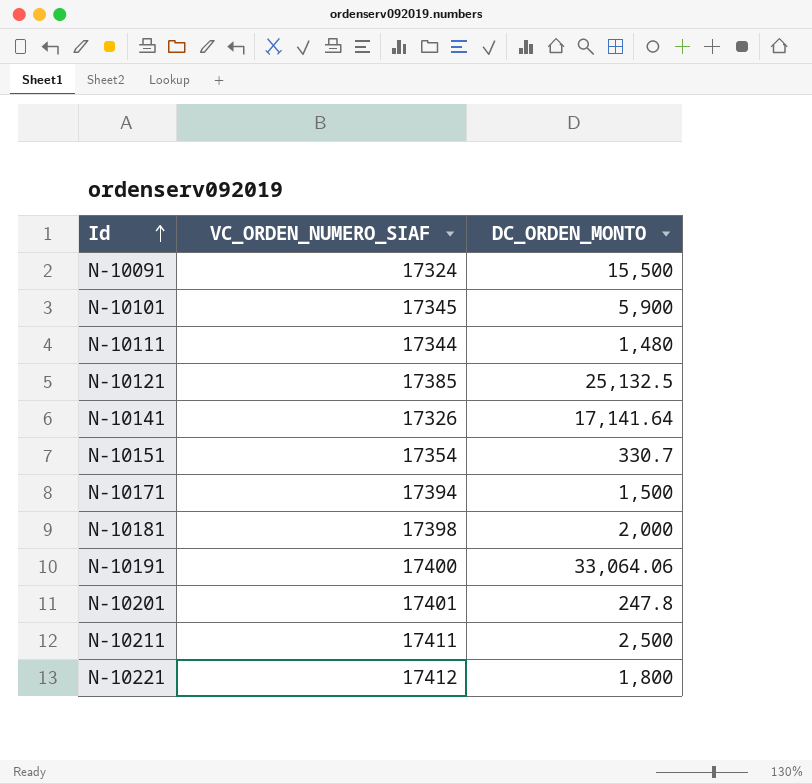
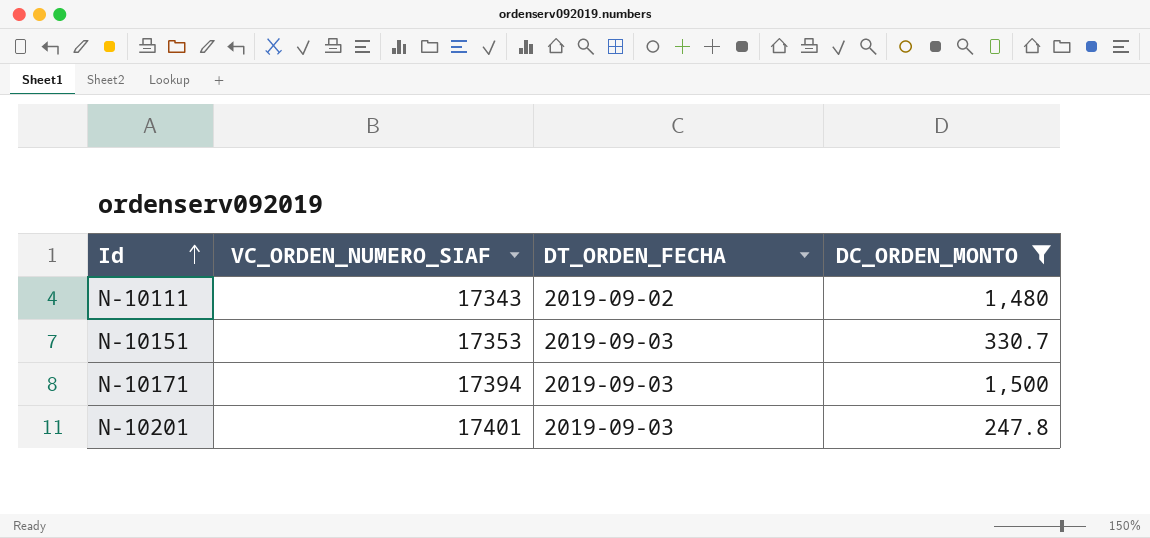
filter: none -> DC_ORDEN_MONTO <= 1,500
column DT_ORDEN_FECHA | position: none -> 3
N-10111 | VC_ORDEN_NUMERO_SIAF: 17344 -> 17343
N-10151 | VC_ORDEN_NUMERO_SIAF: 17354 -> 17353

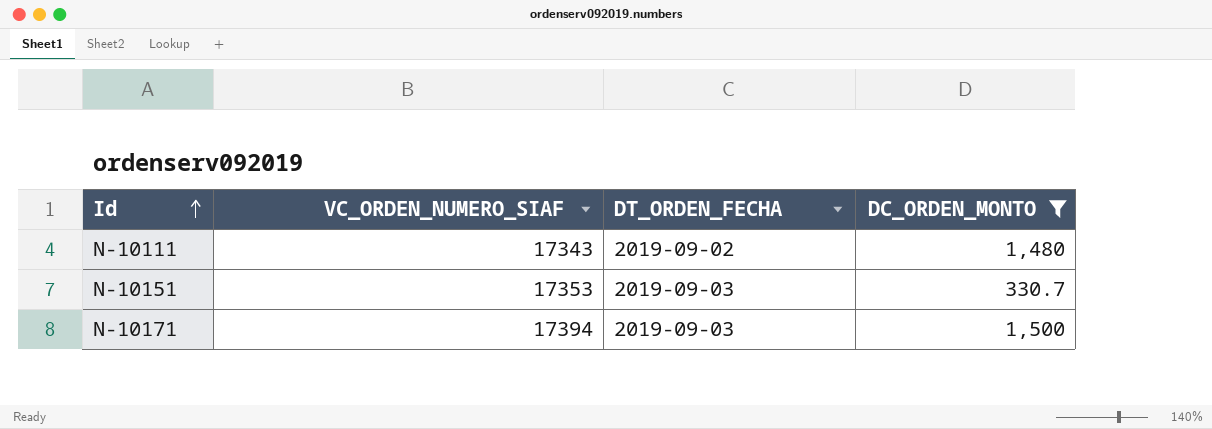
row N-10201: 17401 | 2019-09-03 | 247.8 -> none

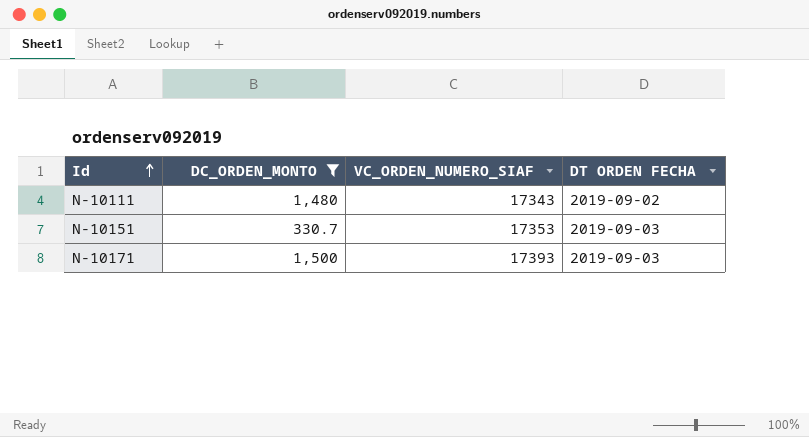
column DC_ORDEN_MONTO | position: 4 -> 2
column name: DT_ORDEN_FECHA -> DT ORDEN FECHA
N-10171 | VC_ORDEN_NUMERO_SIAF: 17394 -> 17393

